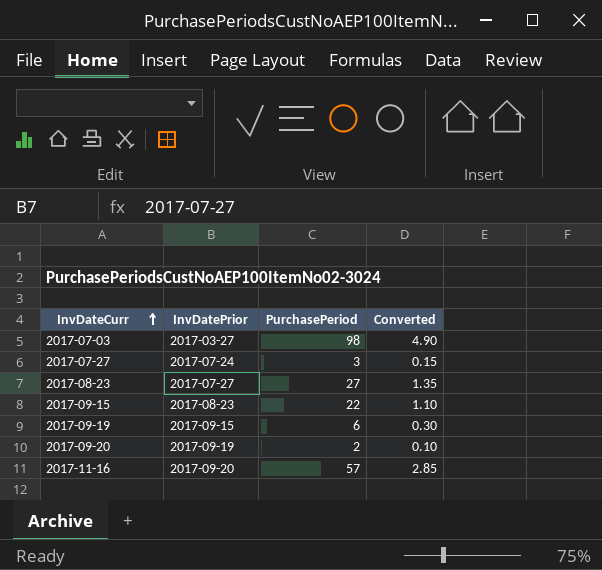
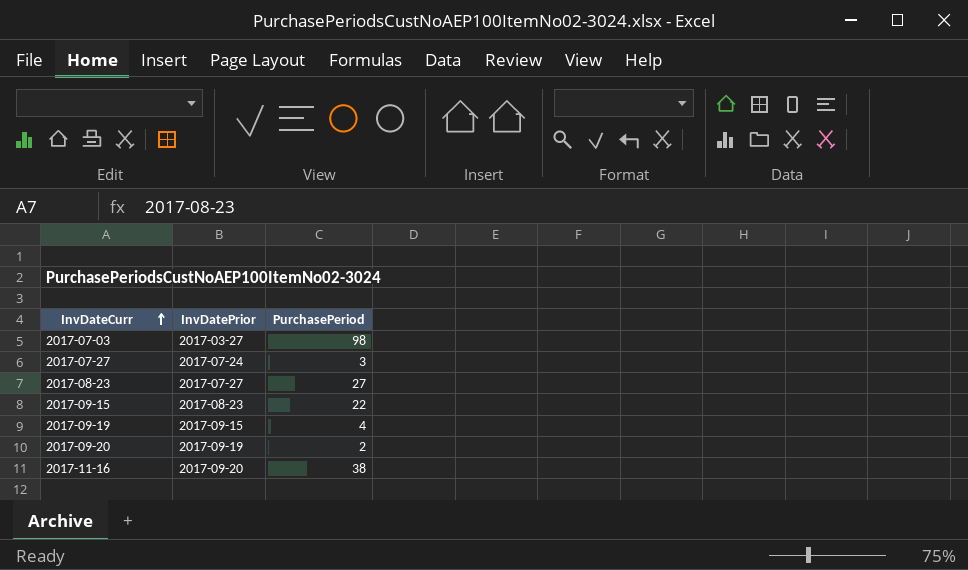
column Converted | formula: [PurchasePeriod] * 0.05 -> none
2017-09-19 | PurchasePeriod: 6 -> 4
2017-11-16 | PurchasePeriod: 57 -> 38

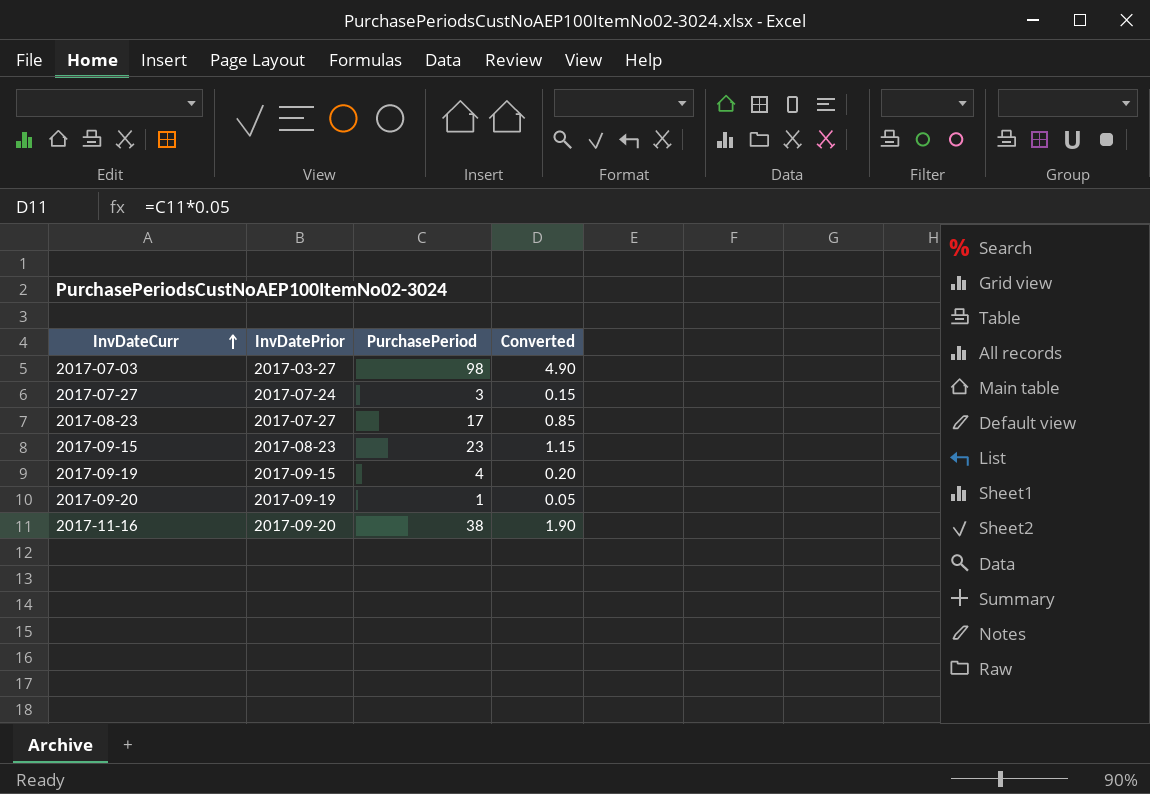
column Converted | formula: none -> [PurchasePeriod] * 0.05
2017-08-23 | PurchasePeriod: 27 -> 17
2017-09-15 | PurchasePeriod: 22 -> 23
2017-09-20 | PurchasePeriod: 2 -> 1

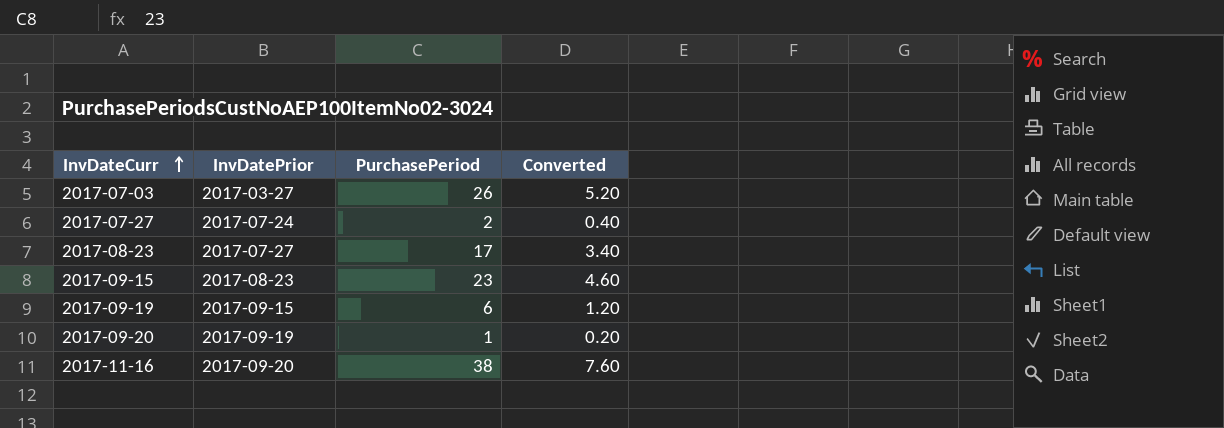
column Converted | formula: [PurchasePeriod] * 0.05 -> [PurchasePeriod] * 0.2
2017-07-03 | PurchasePeriod: 98 -> 26
2017-07-27 | PurchasePeriod: 3 -> 2
2017-09-19 | PurchasePeriod: 4 -> 6

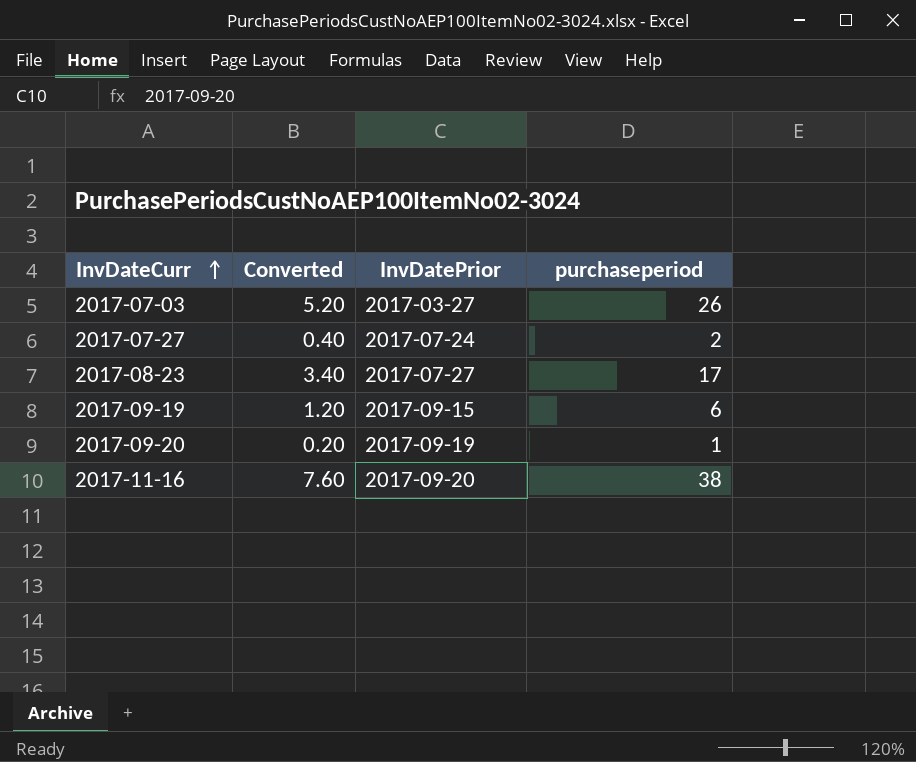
column Converted | position: 4 -> 2
column name: PurchasePeriod -> purchaseperiod
row 2017-09-15: 2017-08-23 | 23 | 4.60 -> none

